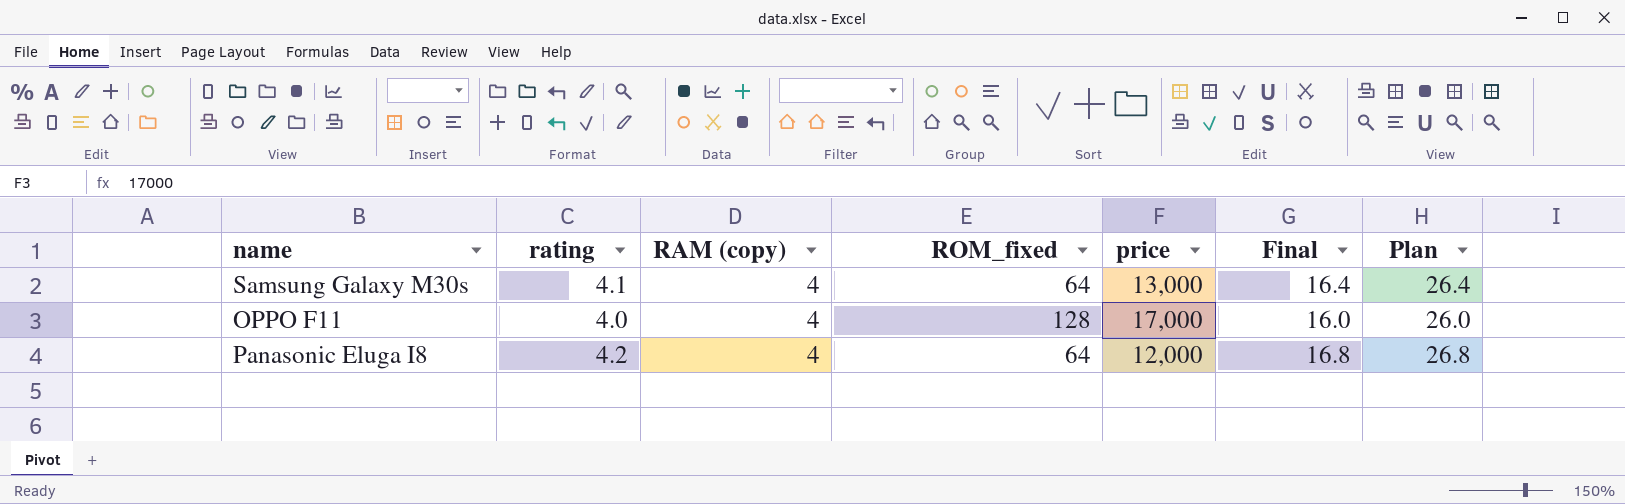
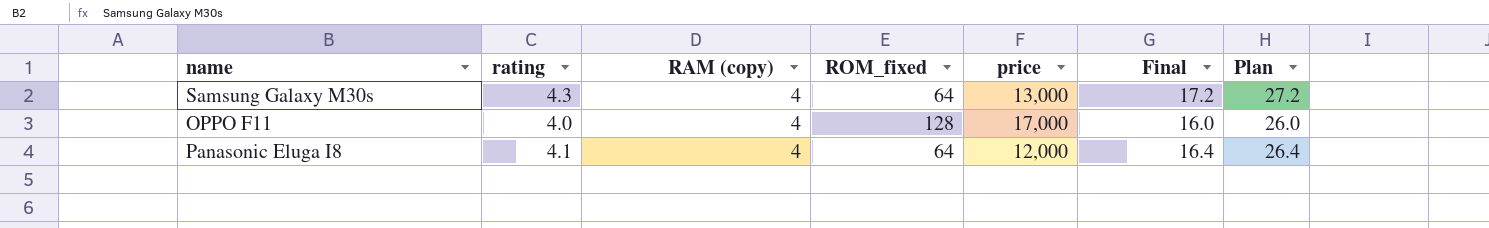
Samsung Galaxy M30s | rating: 4.1 -> 4.3
Samsung Galaxy M30s | Final: 16.4 -> 17.2
Samsung Galaxy M30s | Plan: 26.4 -> 27.2
Panasonic Eluga I8 | rating: 4.2 -> 4.1
Panasonic Eluga I8 | Final: 16.8 -> 16.4
Panasonic Eluga I8 | Plan: 26.8 -> 26.4

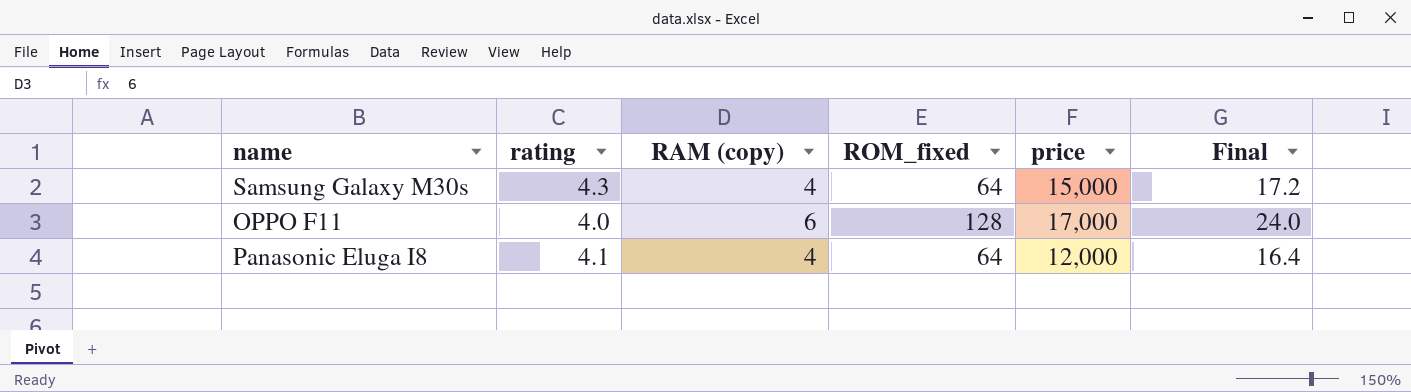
column Plan | formula: [Final] + 10 -> none
Samsung Galaxy M30s | price: 13,000 -> 15,000
OPPO F11 | RAM (copy): 4 -> 6
OPPO F11 | Final: 16.0 -> 24.0

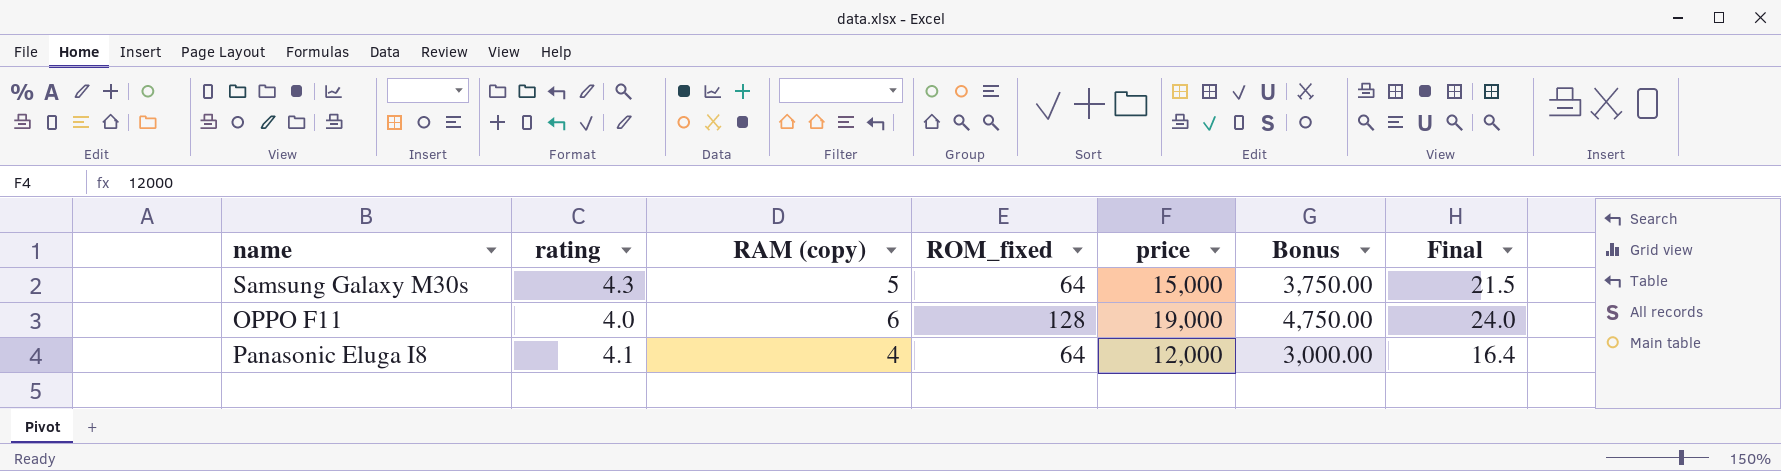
column Bonus | formula: none -> [price] * 0.25
Samsung Galaxy M30s | RAM (copy): 4 -> 5
Samsung Galaxy M30s | Final: 17.2 -> 21.5
OPPO F11 | price: 17,000 -> 19,000

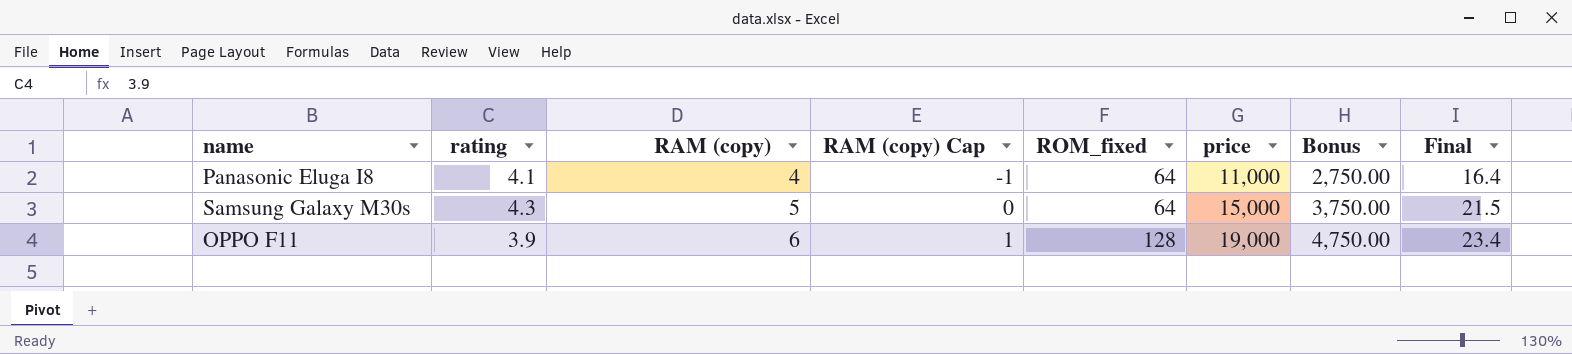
row order: none -> RAM (copy) ascending
column RAM (copy) Cap | formula: none -> [RAM (copy)] - 5
Panasonic Eluga I8 | price: 12,000 -> 11,000
Panasonic Eluga I8 | Bonus: 3,000.00 -> 2,750.00
OPPO F11 | rating: 4.0 -> 3.9
OPPO F11 | Final: 24.0 -> 23.4

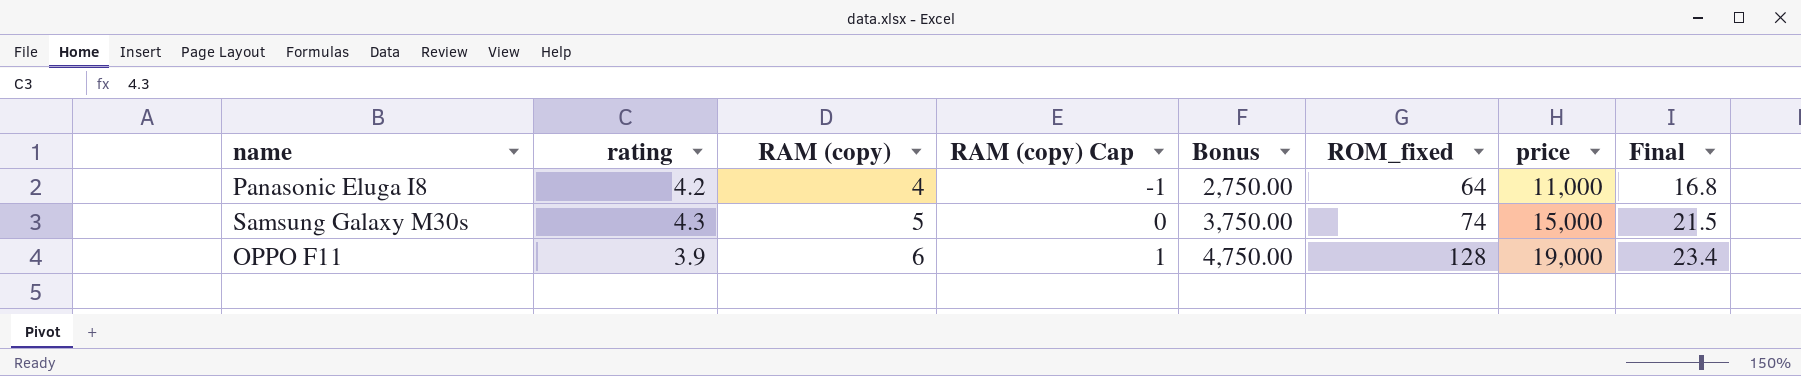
column Bonus | position: 7 -> 5
Panasonic Eluga I8 | rating: 4.1 -> 4.2
Panasonic Eluga I8 | Final: 16.4 -> 16.8
Samsung Galaxy M30s | ROM_fixed: 64 -> 74

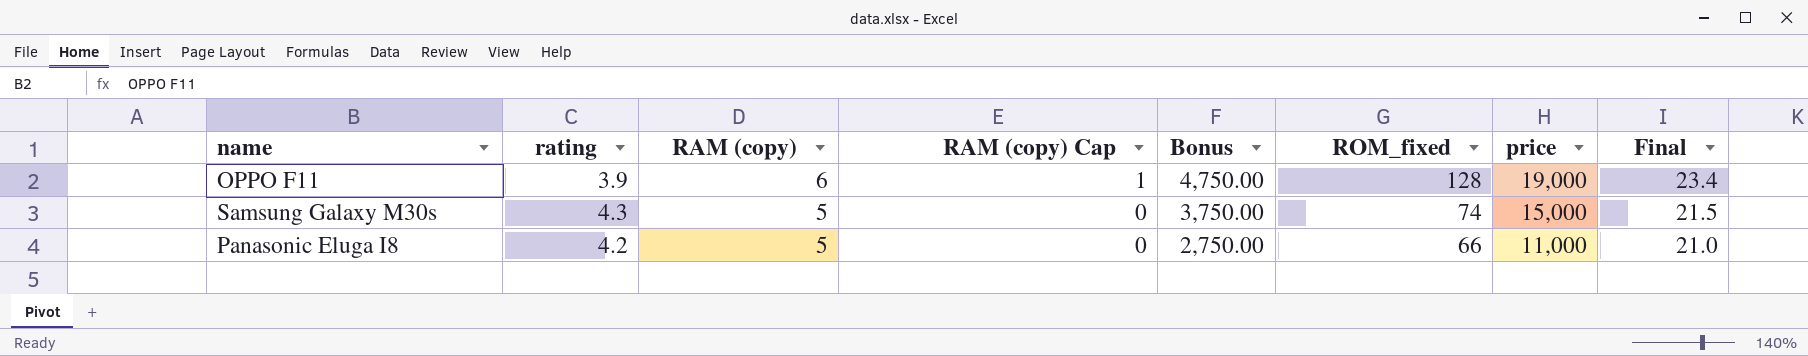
row order: RAM (copy) ascending -> RAM (copy) descending
Panasonic Eluga I8 | RAM (copy): 4 -> 5
Panasonic Eluga I8 | RAM (copy) Cap: -1 -> 0
Panasonic Eluga I8 | ROM_fixed: 64 -> 66
Panasonic Eluga I8 | Final: 16.8 -> 21.0

